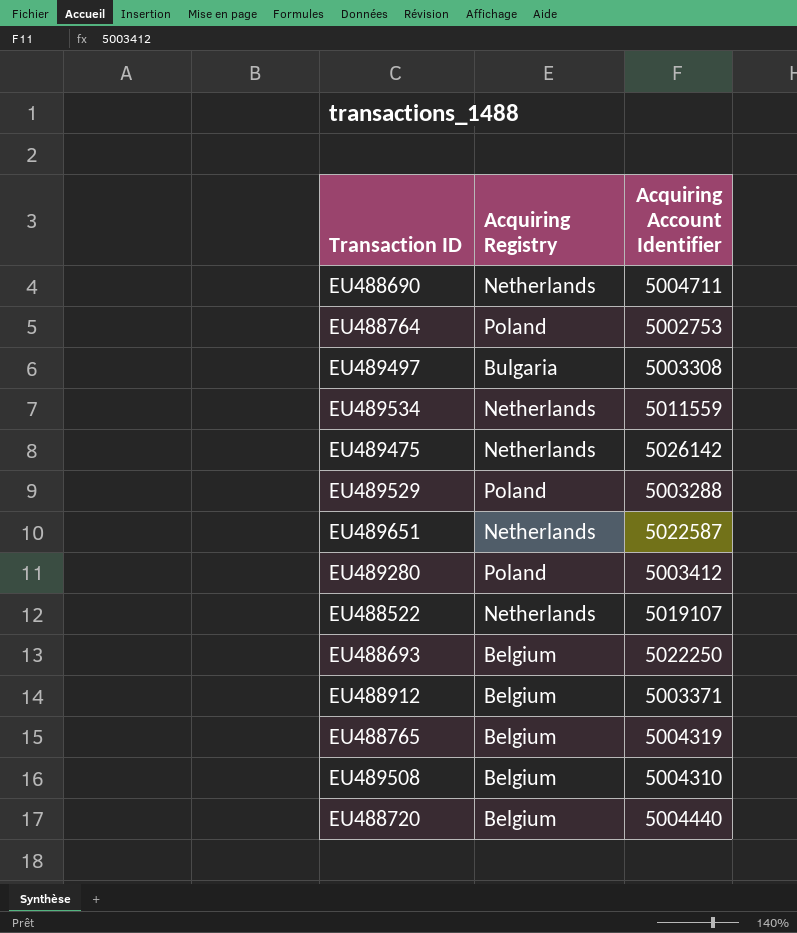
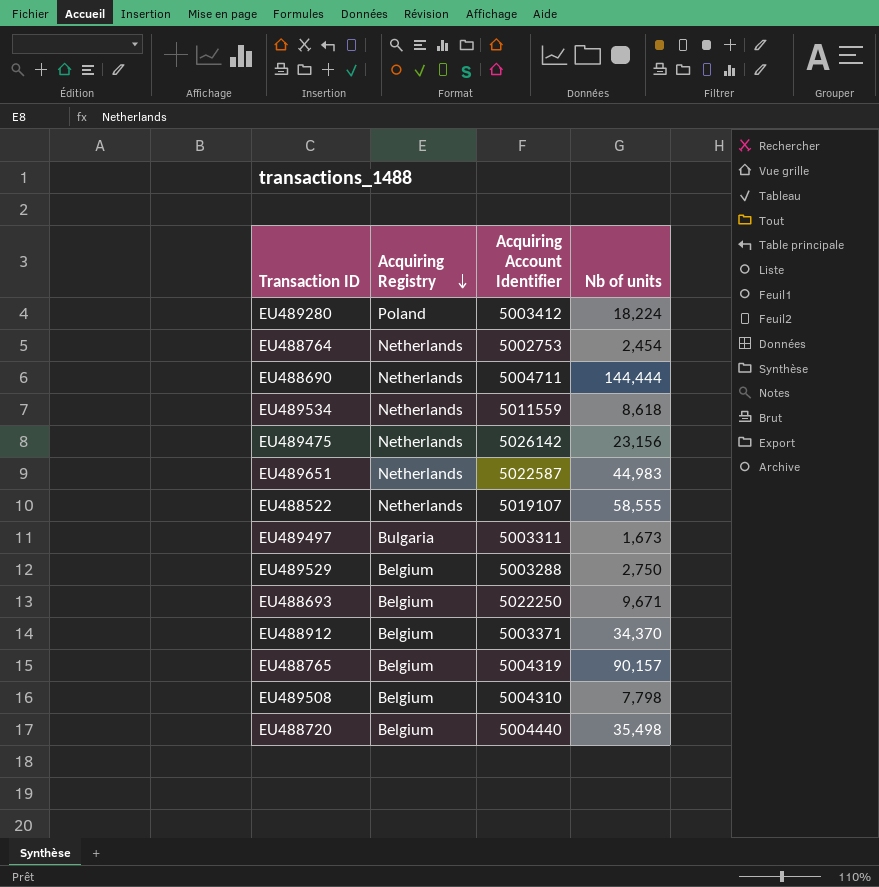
row order: none -> Acquiring Registry descending
column Nb of units | position: none -> 4
EU488764 | Acquiring Registry: Poland -> Netherlands
EU489497 | Acquiring Account Identifier: 5003308 -> 5003311
EU489529 | Acquiring Registry: Poland -> Belgium

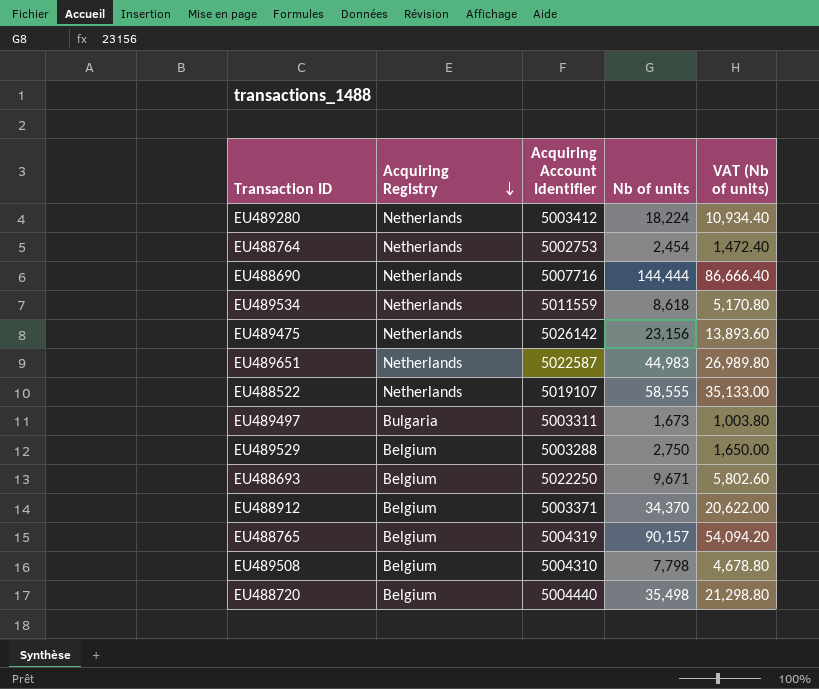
column VAT (Nb of units) | formula: none -> [Nb of units] * 0.6
EU489280 | Acquiring Registry: Poland -> Netherlands
EU488690 | Acquiring Account Identifier: 5004711 -> 5007716

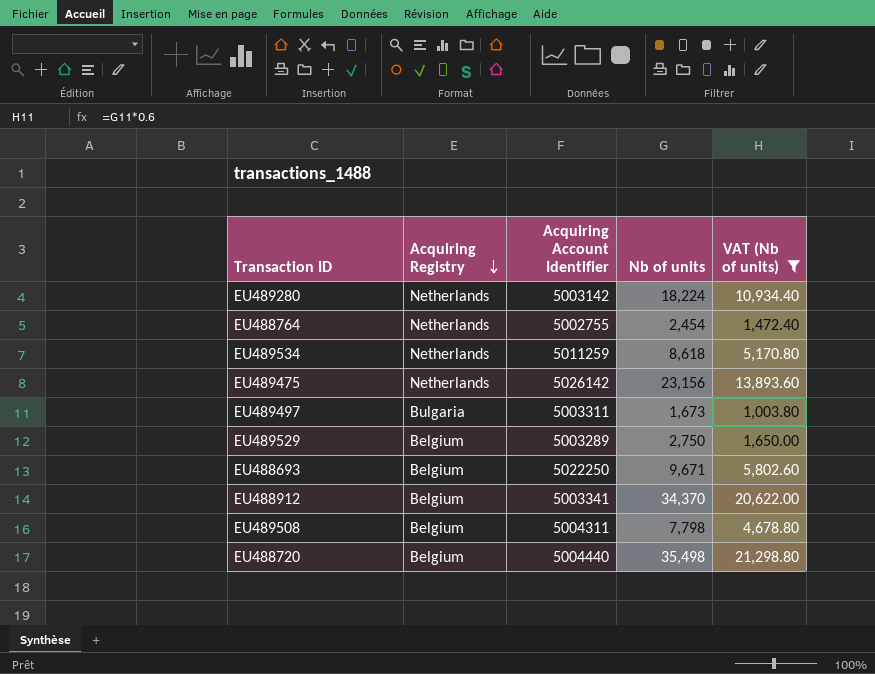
filter: none -> VAT (Nb of units) <= 21,298.80
EU489280 | Acquiring Account Identifier: 5003412 -> 5003142
EU488764 | Acquiring Account Identifier: 5002753 -> 5002755
EU489534 | Acquiring Account Identifier: 5011559 -> 5011259
EU489529 | Acquiring Account Identifier: 5003288 -> 5003289
EU488912 | Acquiring Account Identifier: 5003371 -> 5003341
EU489508 | Acquiring Account Identifier: 5004310 -> 5004311

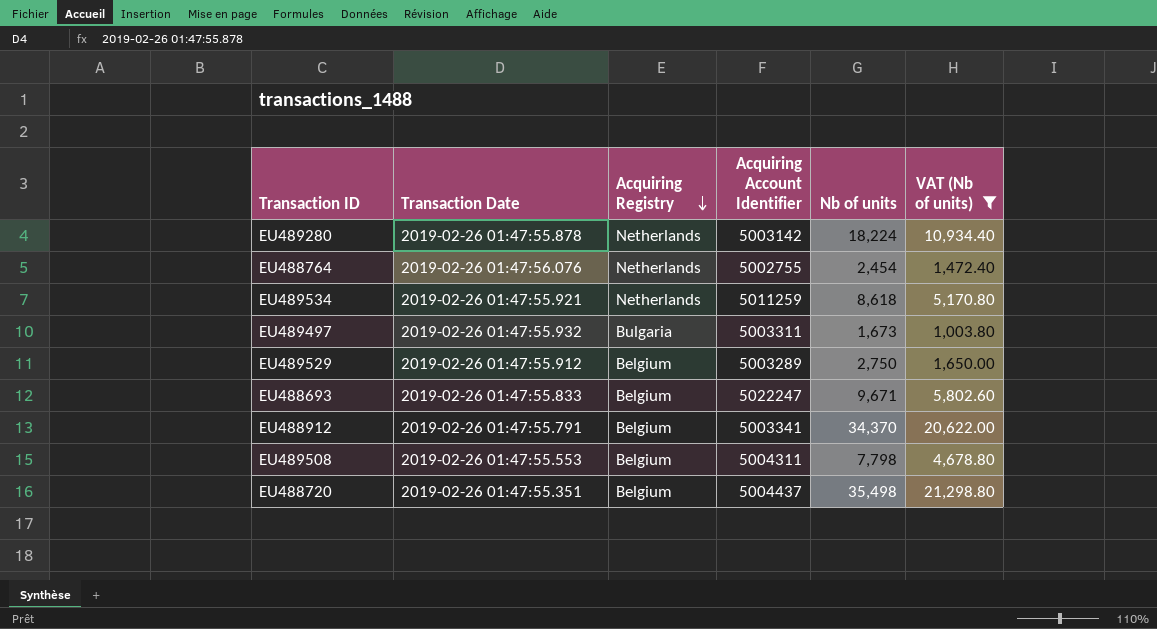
column Transaction Date | position: none -> 2
row EU489475: Netherlands | 5026142 | 23,156 | 13,893.60 -> none
EU488693 | Acquiring Account Identifier: 5022250 -> 5022247
EU488720 | Acquiring Account Identifier: 5004440 -> 5004437

